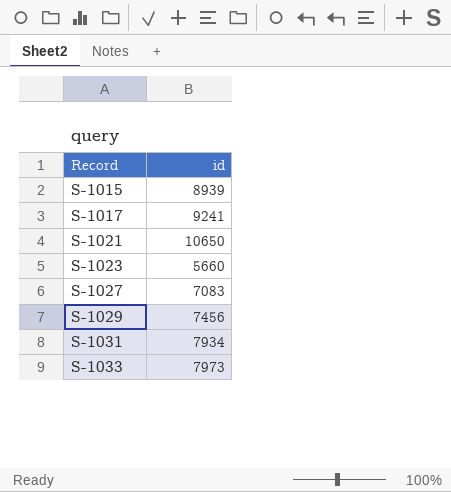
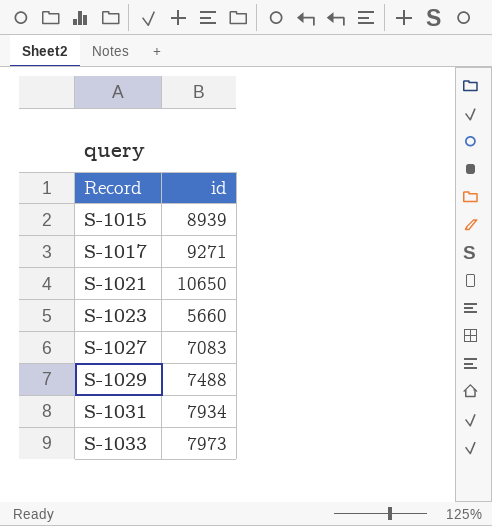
S-1017 | id: 9241 -> 9271
S-1029 | id: 7456 -> 7488

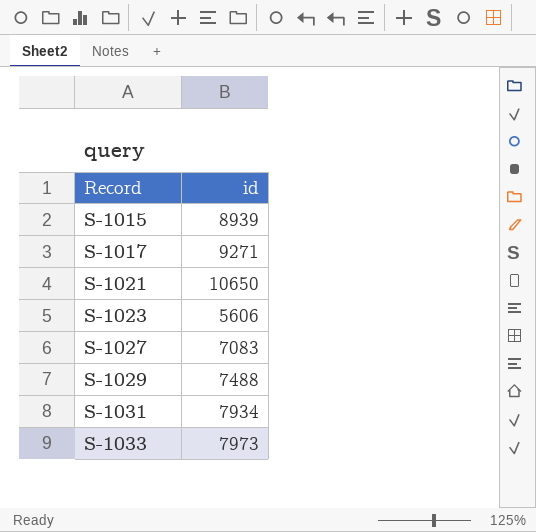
S-1023 | id: 5660 -> 5606

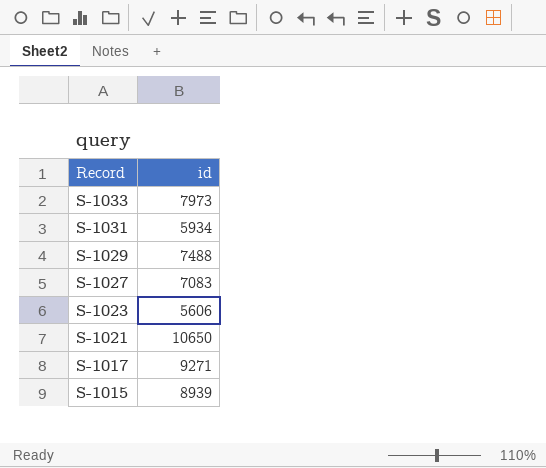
row order: Record ascending -> Record descending
S-1031 | id: 7934 -> 5934

